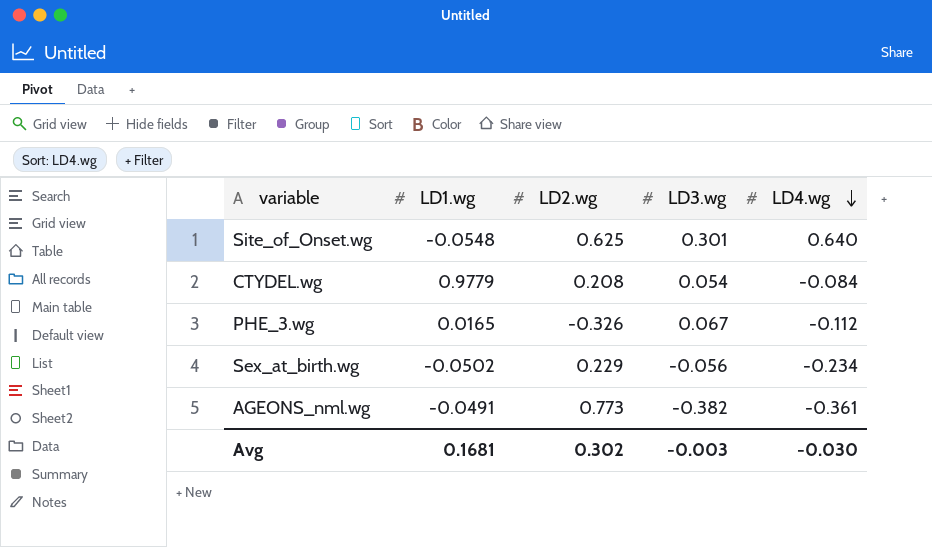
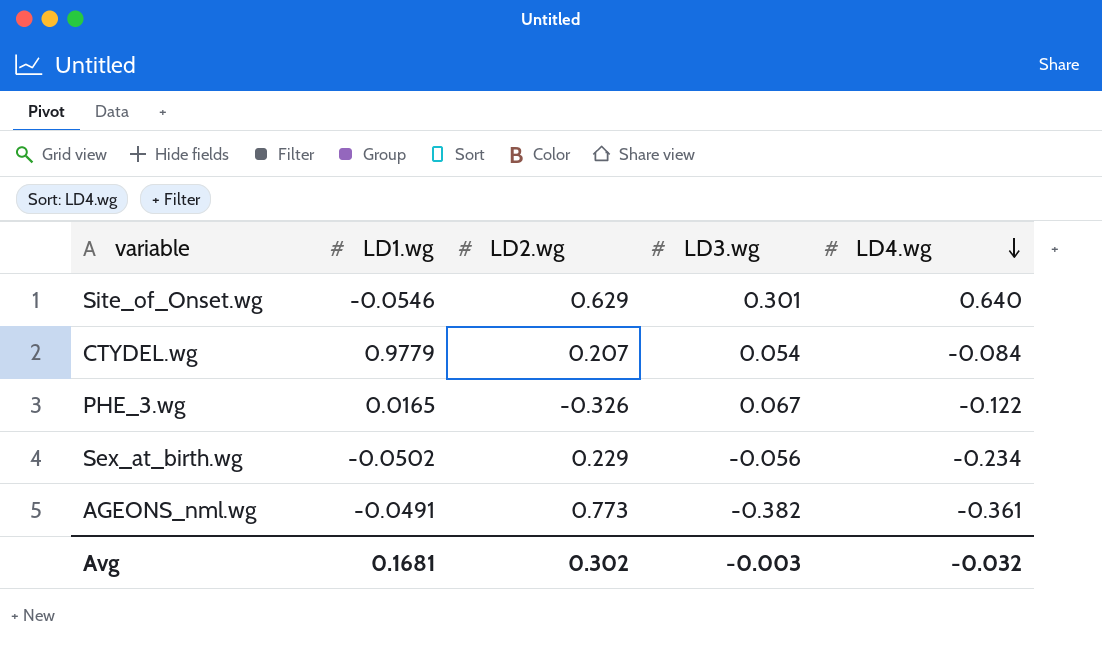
Site_of_Onset.wg | LD1.wg: -0.0548 -> -0.0546
Site_of_Onset.wg | LD2.wg: 0.625 -> 0.629
CTYDEL.wg | LD2.wg: 0.208 -> 0.207
PHE_3.wg | LD4.wg: -0.112 -> -0.122
Avg | LD4.wg: -0.030 -> -0.032

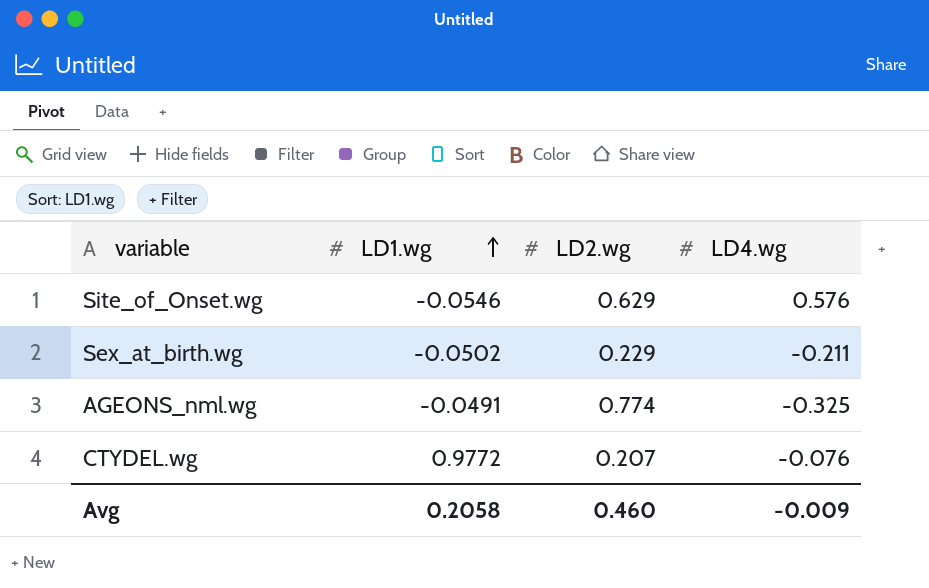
row order: LD4.wg descending -> LD1.wg ascending
column LD3.wg | position: 4 -> none
row PHE_3.wg: 0.0165 | -0.326 | 0.067 | -0.122 -> none
Site_of_Onset.wg | LD4.wg: 0.640 -> 0.576
Sex_at_birth.wg | LD4.wg: -0.234 -> -0.211
AGEONS_nml.wg | LD2.wg: 0.773 -> 0.774
AGEONS_nml.wg | LD4.wg: -0.361 -> -0.325
CTYDEL.wg | LD1.wg: 0.9779 -> 0.9772
CTYDEL.wg | LD4.wg: -0.084 -> -0.076
Avg | LD1.wg: 0.1681 -> 0.2058
Avg | LD2.wg: 0.302 -> 0.460
Avg | LD4.wg: -0.032 -> -0.009

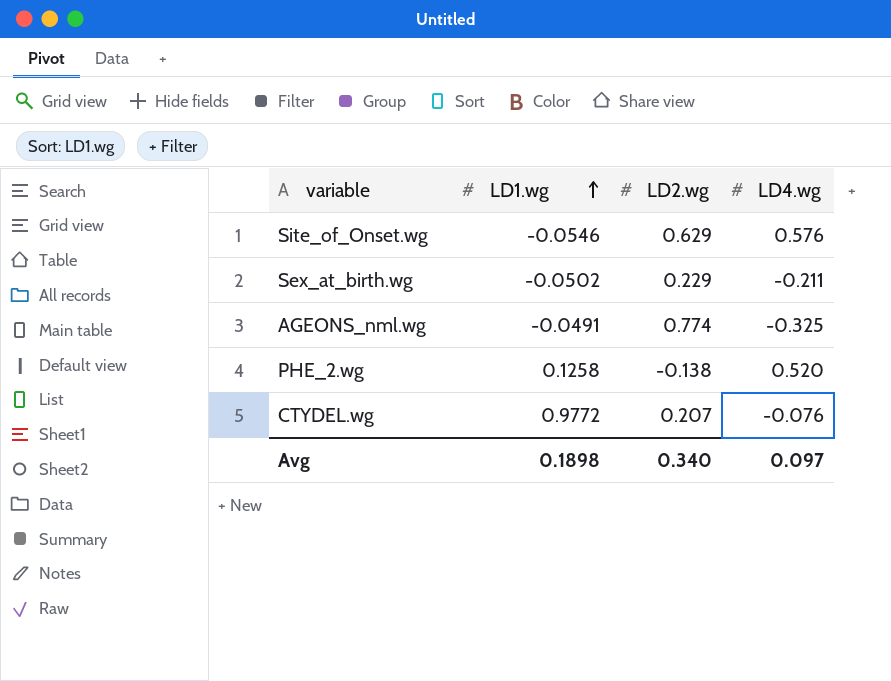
row PHE_2.wg: none -> 0.1258 | -0.138 | 0.520
Avg | LD1.wg: 0.2058 -> 0.1898
Avg | LD2.wg: 0.460 -> 0.340
Avg | LD4.wg: -0.009 -> 0.097

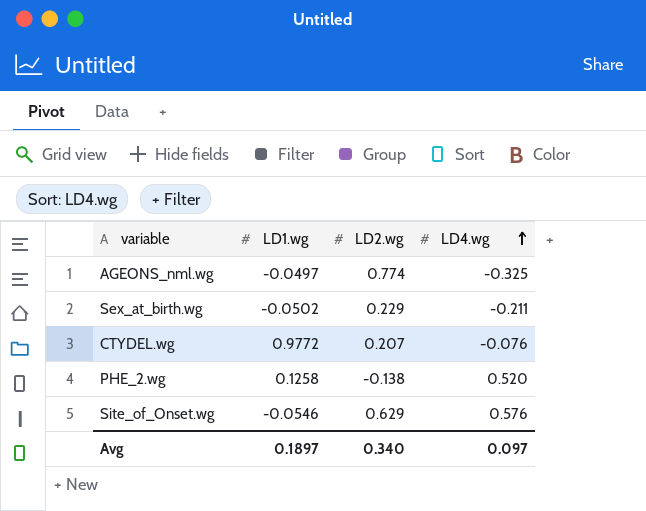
row order: LD1.wg ascending -> LD4.wg ascending
AGEONS_nml.wg | LD1.wg: -0.0491 -> -0.0497
Avg | LD1.wg: 0.1898 -> 0.1897

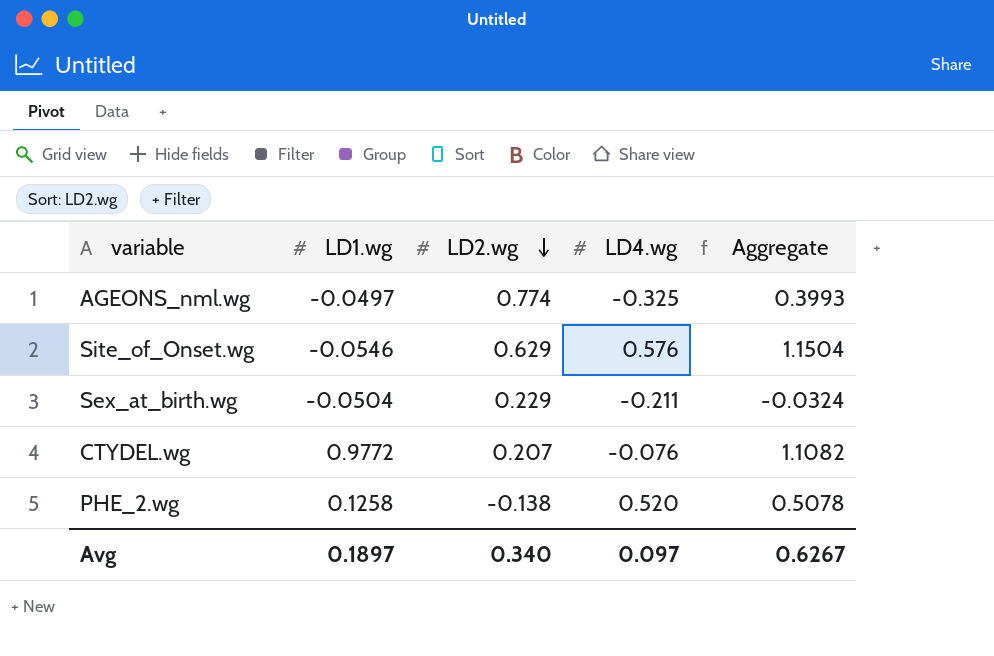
row order: LD4.wg ascending -> LD2.wg descending
column Aggregate | formula: none -> [LD1.wg] + [LD2.wg] + [LD4.wg]
Sex_at_birth.wg | LD1.wg: -0.0502 -> -0.0504

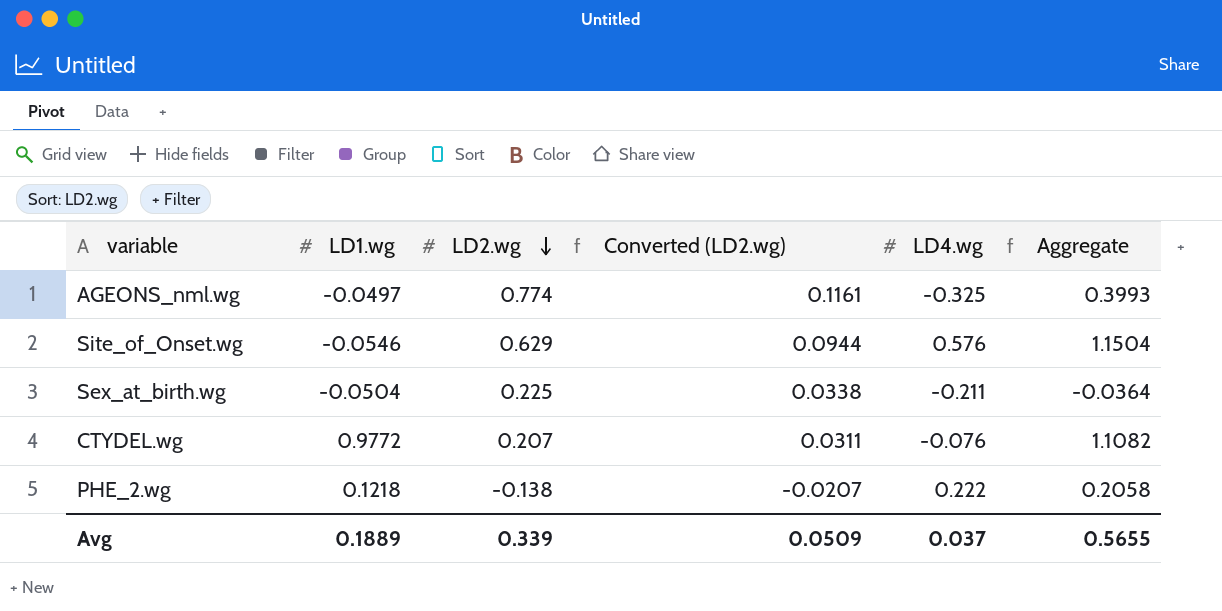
column Converted (LD2.wg) | formula: none -> [LD2.wg] * 0.15
Sex_at_birth.wg | LD2.wg: 0.229 -> 0.225
Sex_at_birth.wg | Aggregate: -0.0324 -> -0.0364
PHE_2.wg | LD1.wg: 0.1258 -> 0.1218
PHE_2.wg | LD4.wg: 0.520 -> 0.222
PHE_2.wg | Aggregate: 0.5078 -> 0.2058
Avg | LD1.wg: 0.1897 -> 0.1889
Avg | LD2.wg: 0.340 -> 0.339
Avg | LD4.wg: 0.097 -> 0.037
Avg | Aggregate: 0.6267 -> 0.5655

